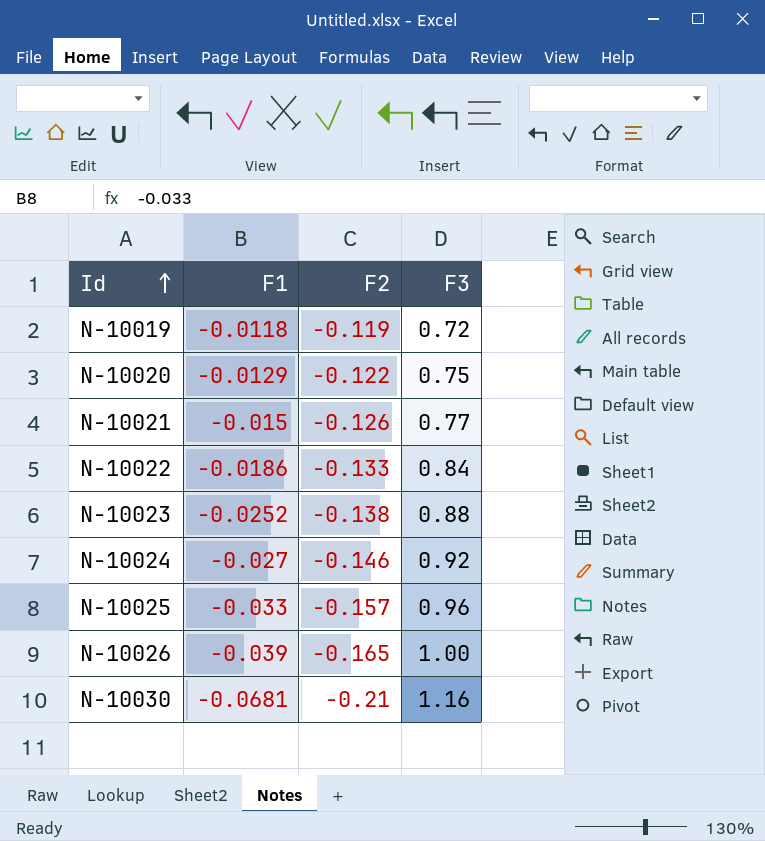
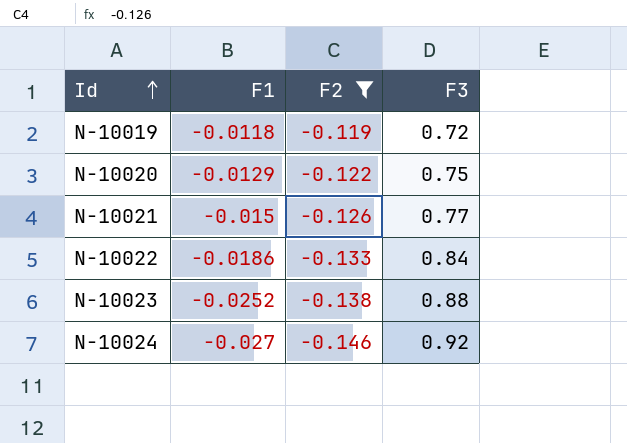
filter: none -> F2 >= -0.146

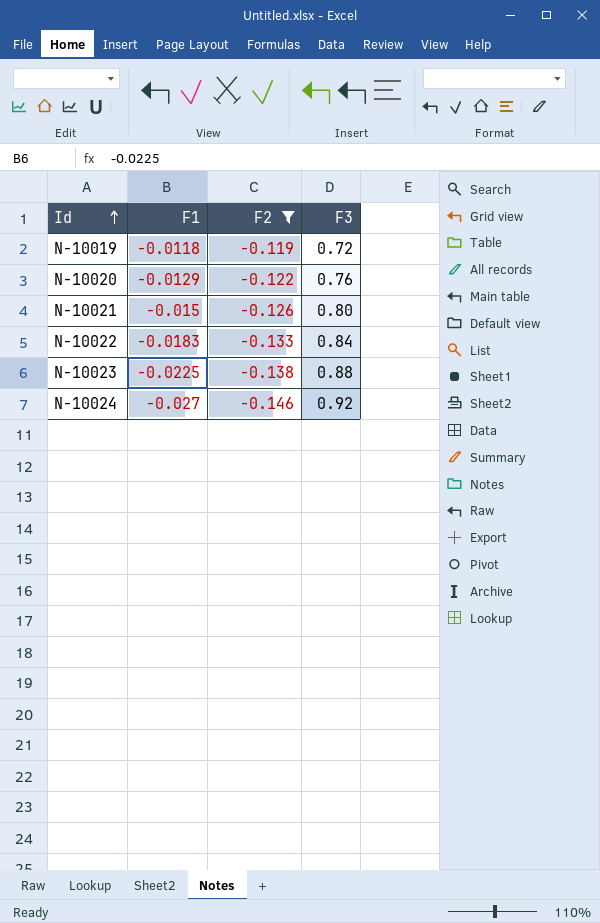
N-10020 | F3: 0.75 -> 0.76
N-10021 | F3: 0.77 -> 0.80
N-10022 | F1: -0.0186 -> -0.0183
N-10023 | F1: -0.0252 -> -0.0225

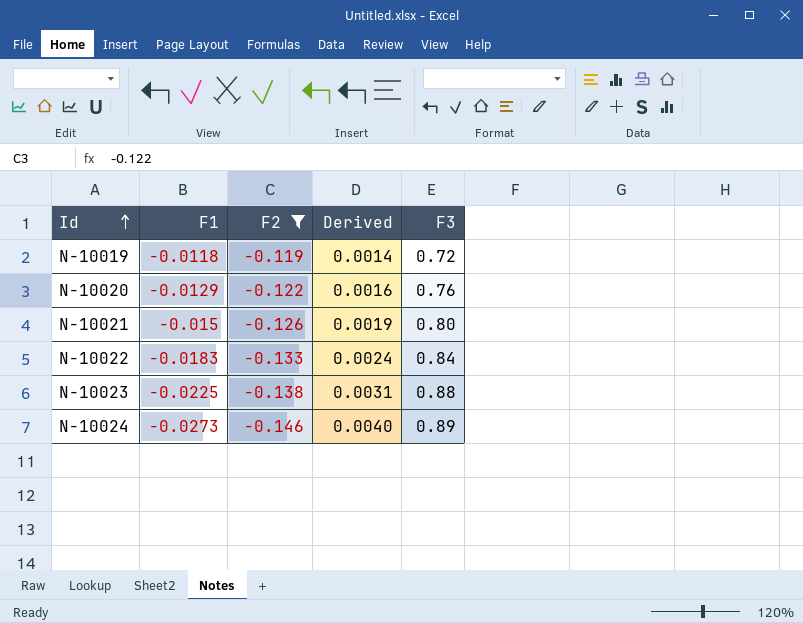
column Derived | formula: none -> [F1] * [F2]
N-10024 | F1: -0.027 -> -0.0273
N-10024 | F3: 0.92 -> 0.89

